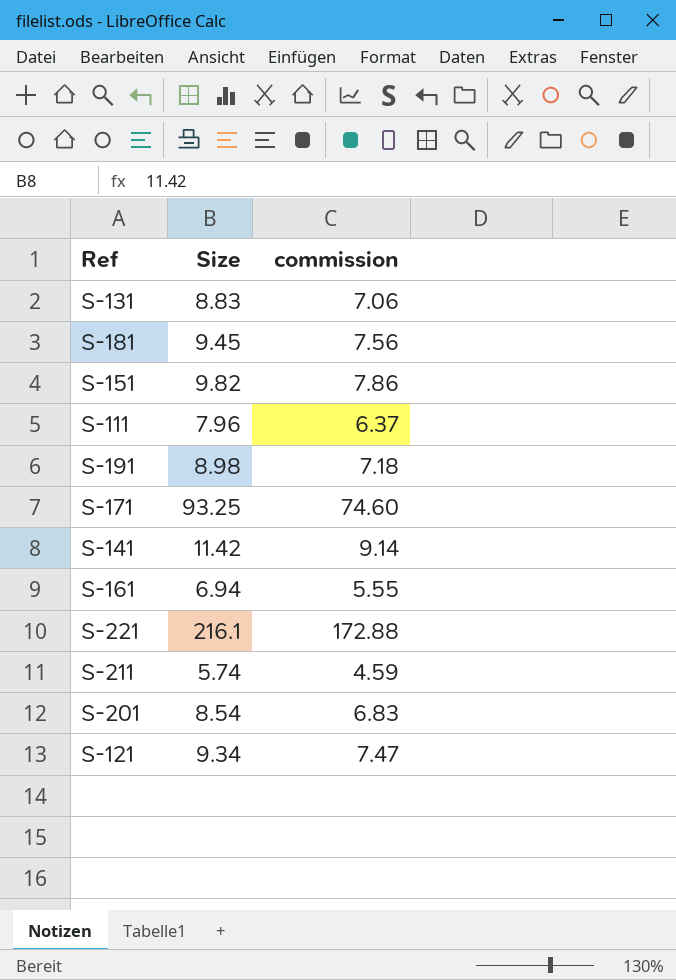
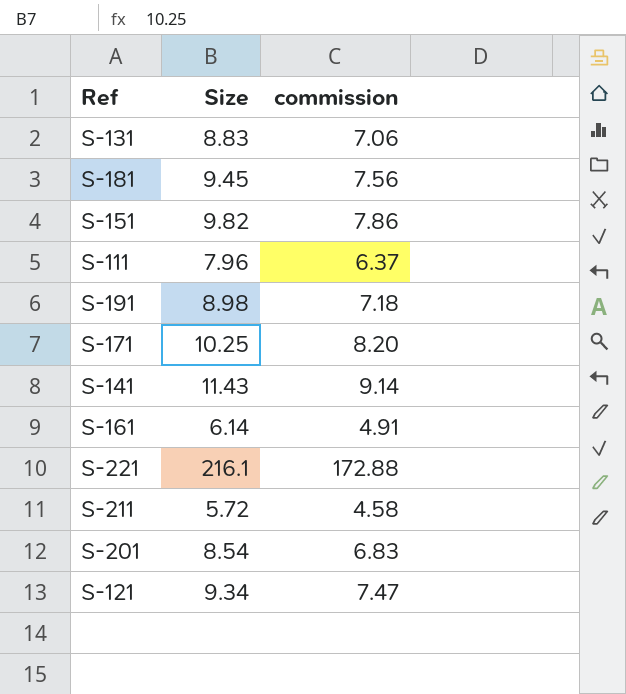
S-171 | Size: 93.25 -> 10.25
S-171 | commission: 74.60 -> 8.20
S-141 | Size: 11.42 -> 11.43
S-161 | Size: 6.94 -> 6.14
S-161 | commission: 5.55 -> 4.91
S-211 | Size: 5.74 -> 5.72
S-211 | commission: 4.59 -> 4.58

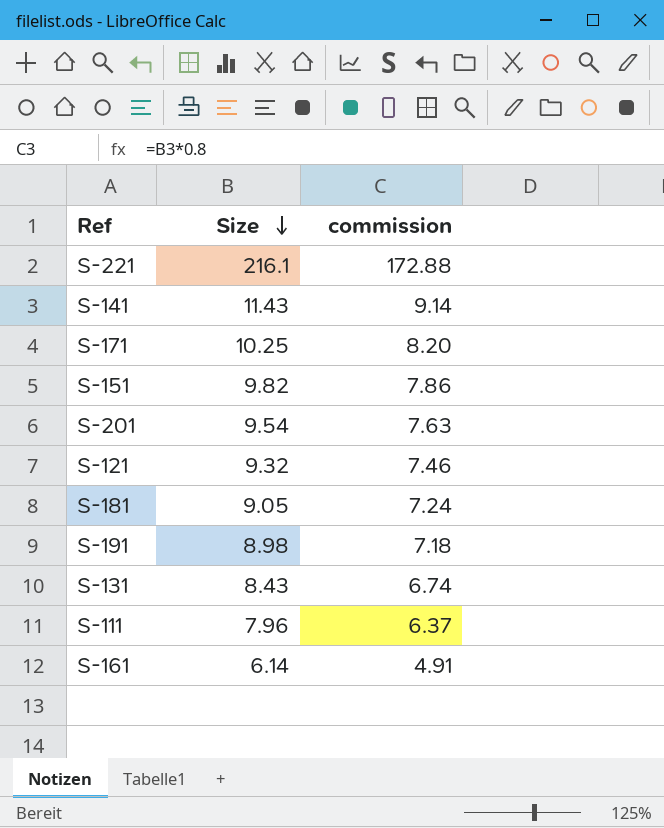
row order: none -> Size descending
row S-211: 5.72 | 4.58 -> none
S-201 | Size: 8.54 -> 9.54
S-201 | commission: 6.83 -> 7.63
S-121 | Size: 9.34 -> 9.32
S-121 | commission: 7.47 -> 7.46
S-181 | Size: 9.45 -> 9.05
S-181 | commission: 7.56 -> 7.24
S-131 | Size: 8.83 -> 8.43
S-131 | commission: 7.06 -> 6.74

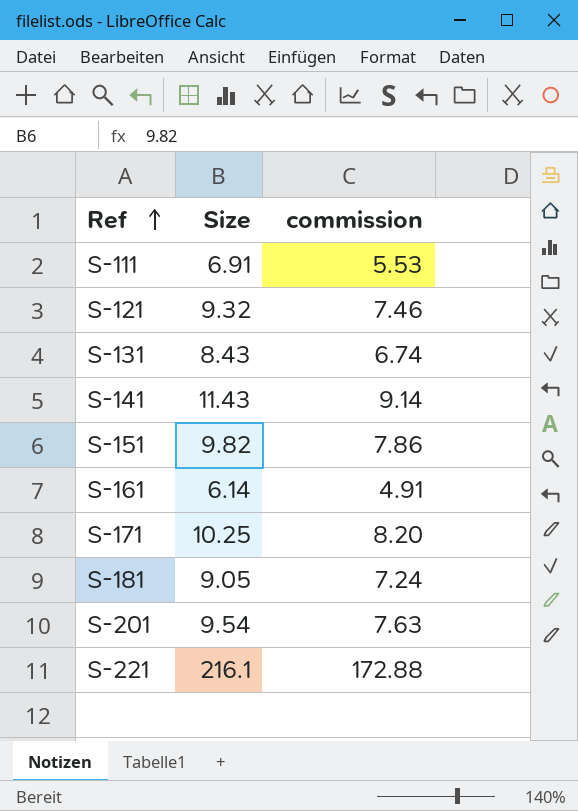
row order: Size descending -> Ref ascending
row S-191: 8.98 | 7.18 -> none
S-111 | Size: 7.96 -> 6.91
S-111 | commission: 6.37 -> 5.53

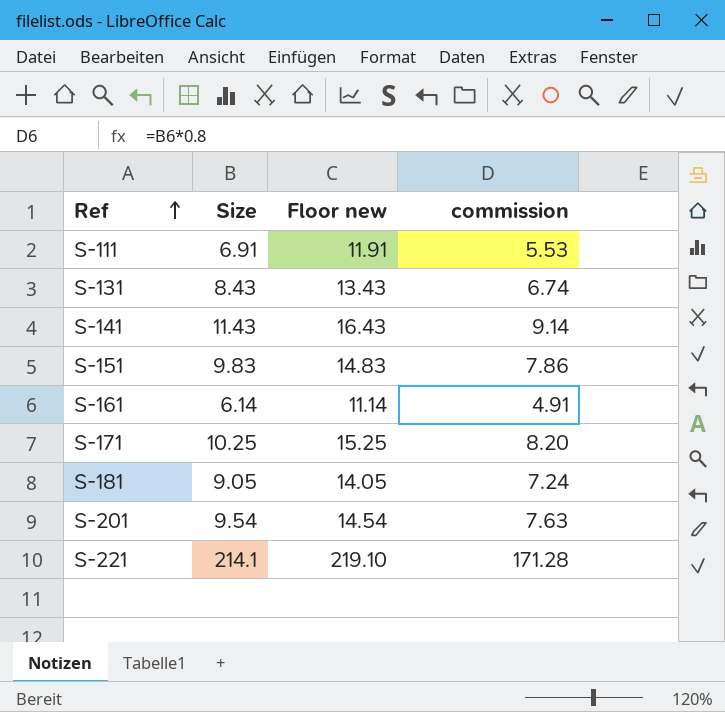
column Floor new | formula: none -> [Size] + 5
row S-121: 9.32 | 7.46 -> none
S-151 | Size: 9.82 -> 9.83
S-221 | Size: 216.1 -> 214.1
S-221 | commission: 172.88 -> 171.28

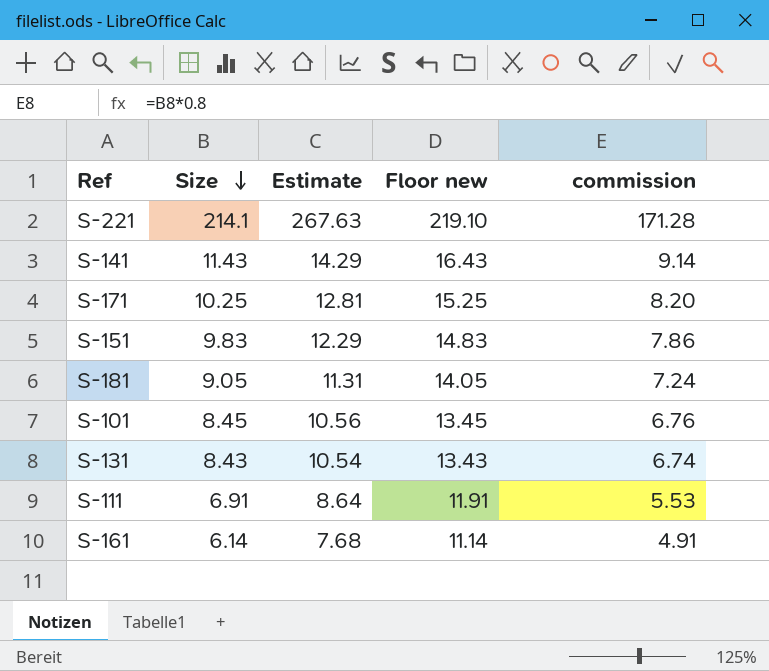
row order: Ref ascending -> Size descending
column Estimate | formula: none -> [Size] * 1.25
row S-201: 9.54 | 14.54 | 7.63 -> none
row S-101: none -> 8.45 | 10.56 | 13.45 | 6.76

